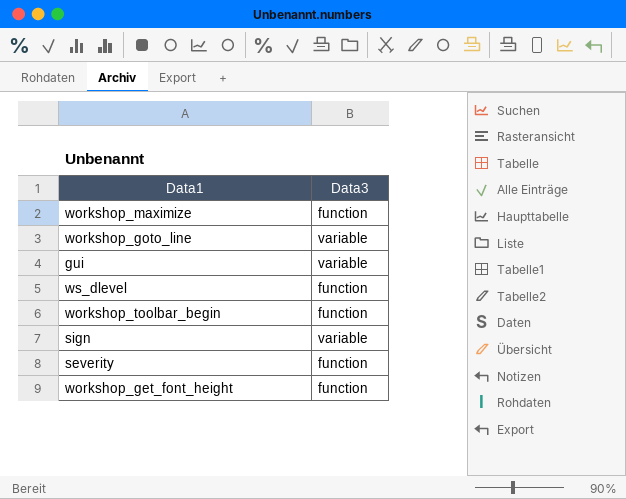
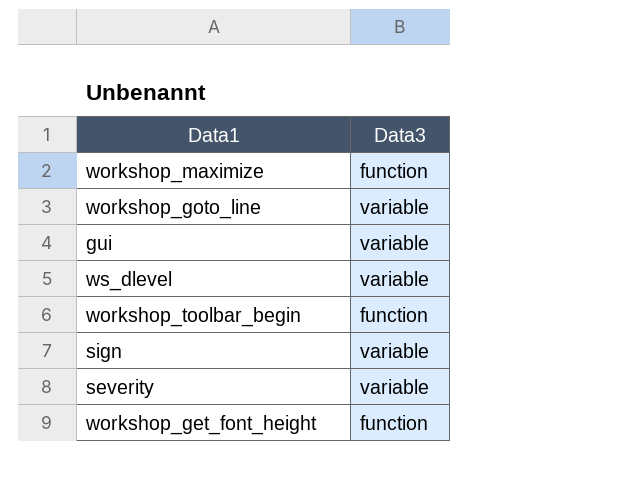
ws_dlevel | Data3: function -> variable
severity | Data3: function -> variable

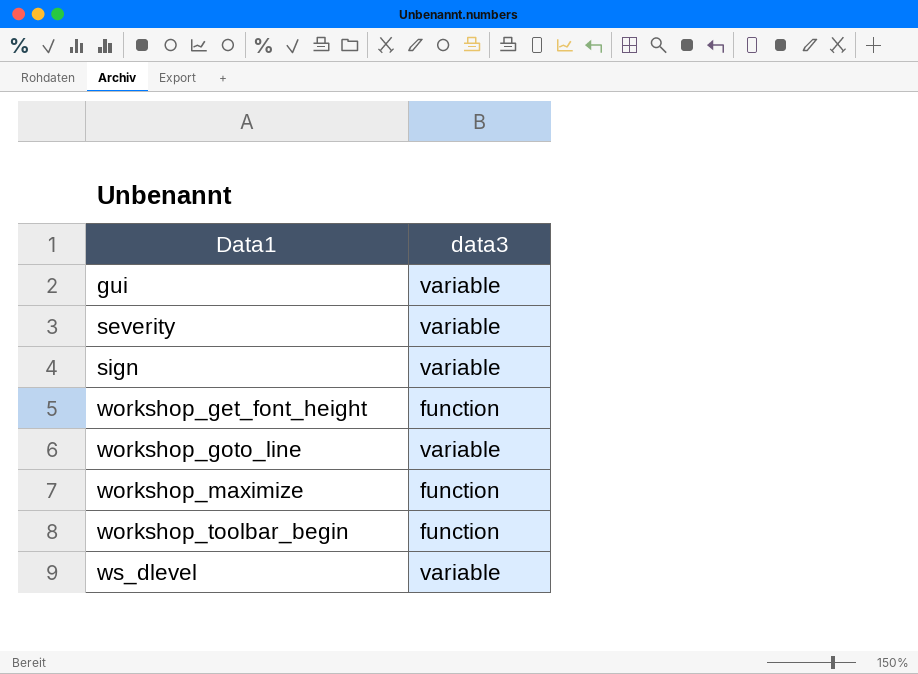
row order: none -> Data1 ascending
column name: Data3 -> data3

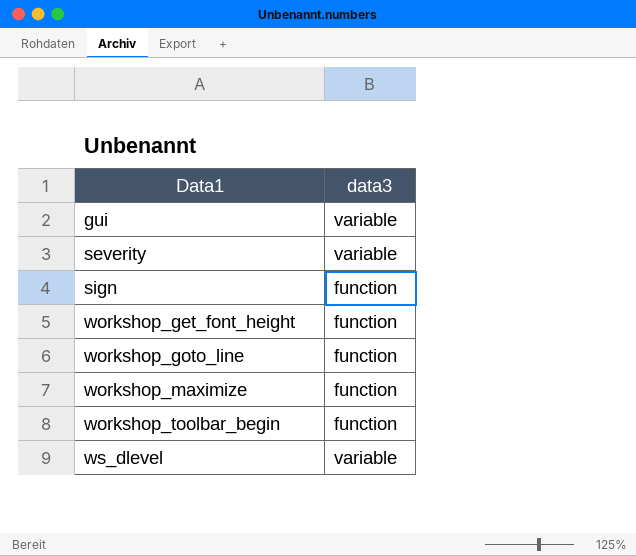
sign | data3: variable -> function
workshop_goto_line | data3: variable -> function

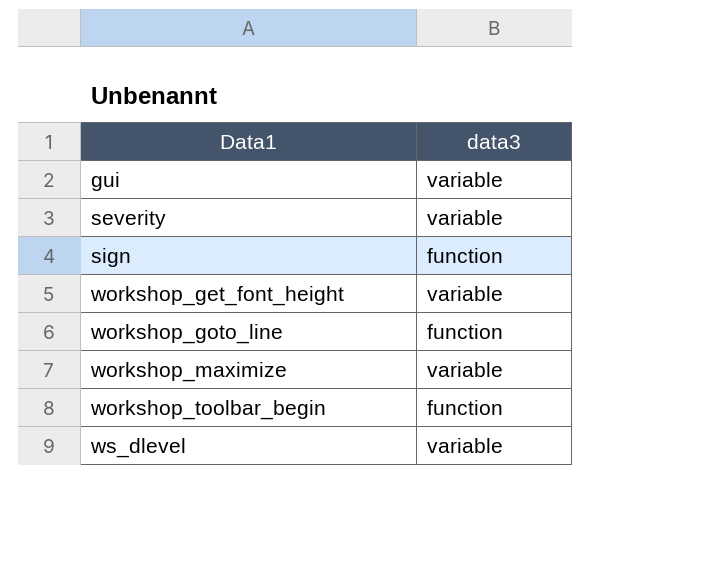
workshop_get_font_height | data3: function -> variable
workshop_maximize | data3: function -> variable

